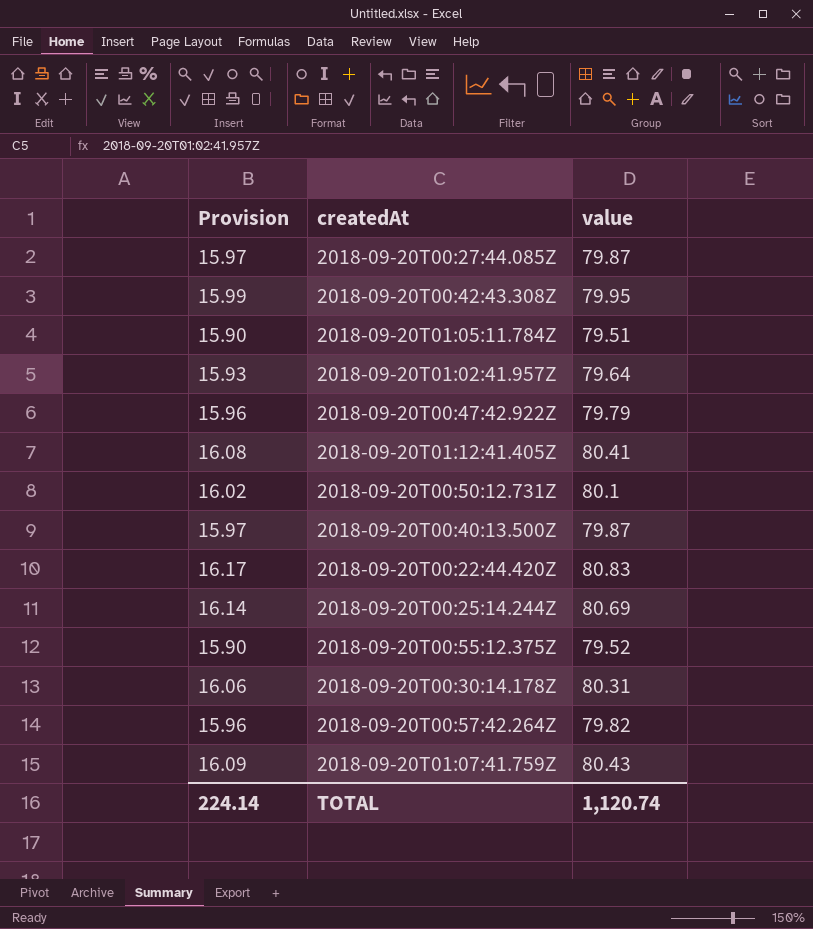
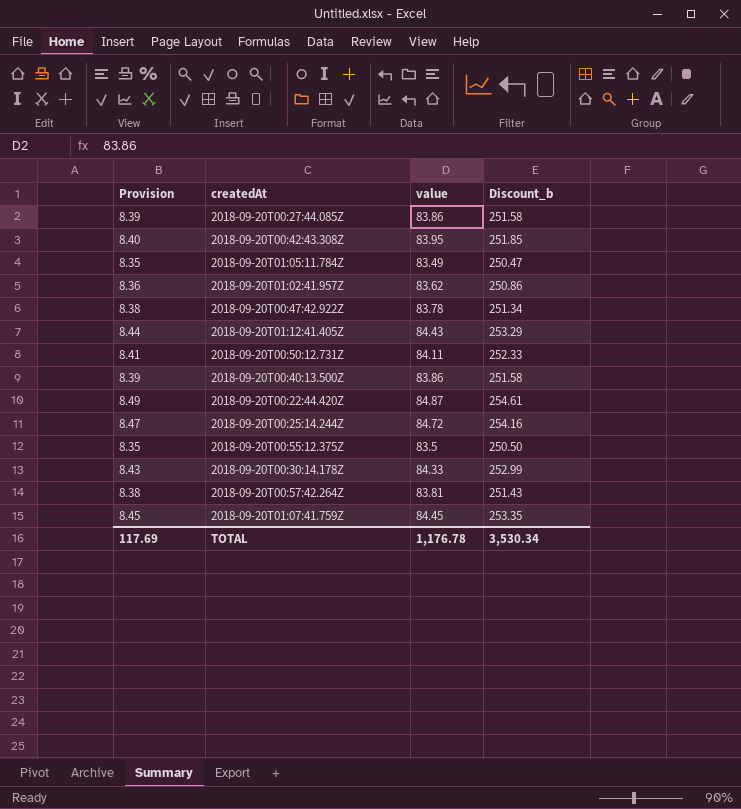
column Provision | formula: [value] * 0.2 -> [value] * 0.1
column Discount_b | formula: none -> [value] * 3
2018-09-20T00:27:44.085Z | value: 79.87 -> 83.86
2018-09-20T00:42:43.308Z | value: 79.95 -> 83.95
2018-09-20T01:05:11.784Z | value: 79.51 -> 83.49
2018-09-20T01:02:41.957Z | value: 79.64 -> 83.62
2018-09-20T00:47:42.922Z | value: 79.79 -> 83.78
2018-09-20T01:12:41.405Z | value: 80.41 -> 84.43
2018-09-20T00:50:12.731Z | value: 80.1 -> 84.11
2018-09-20T00:40:13.500Z | value: 79.87 -> 83.86
2018-09-20T00:22:44.420Z | value: 80.83 -> 84.87
2018-09-20T00:25:14.244Z | value: 80.69 -> 84.72
2018-09-20T00:55:12.375Z | value: 79.52 -> 83.5
2018-09-20T00:30:14.178Z | value: 80.31 -> 84.33
2018-09-20T00:57:42.264Z | value: 79.82 -> 83.81
2018-09-20T01:07:41.759Z | value: 80.43 -> 84.45
TOTAL | Provision: 224.14 -> 117.69
TOTAL | value: 1,120.74 -> 1,176.78

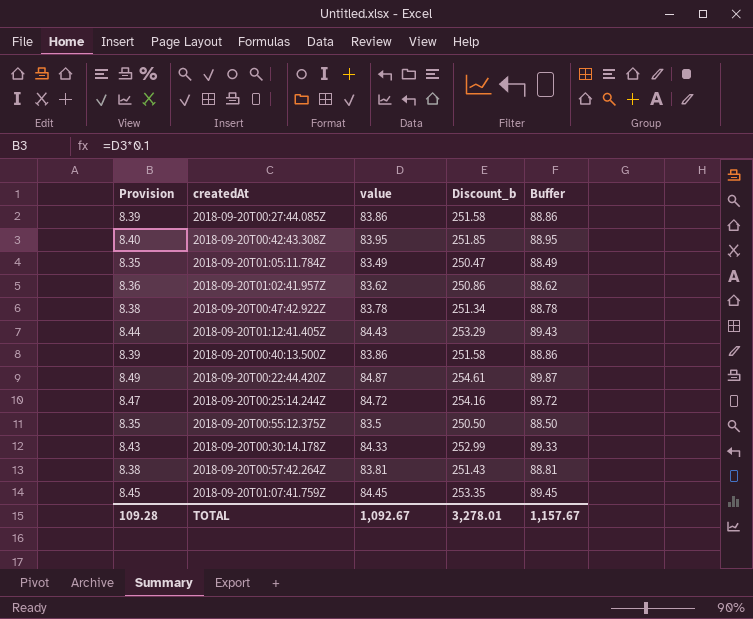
column Buffer | formula: none -> [value] + 5
row 2018-09-20T00:50:12.731Z: 8.41 | 84.11 | 252.33 -> none
TOTAL | Provision: 117.69 -> 109.28
TOTAL | value: 1,176.78 -> 1,092.67
TOTAL | Discount_b: 3,530.34 -> 3,278.01

